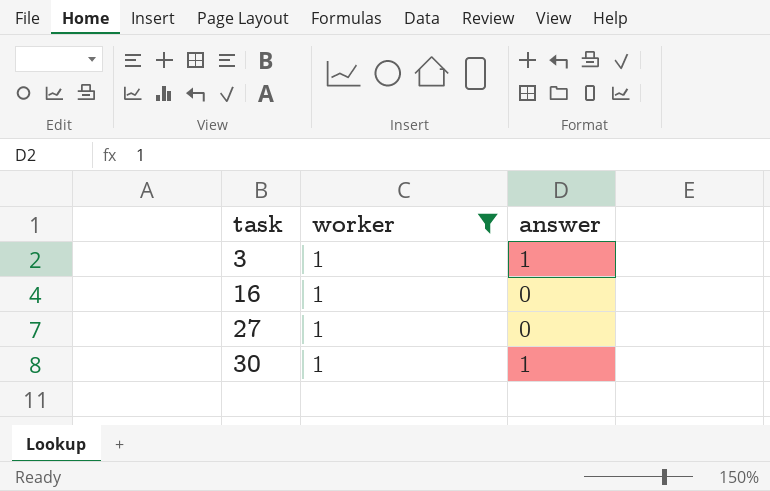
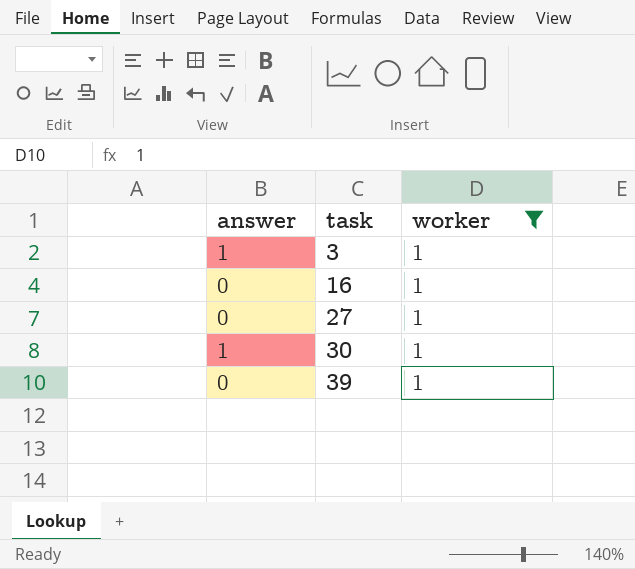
column answer | position: 3 -> 1
row 39: none -> 0 | 1

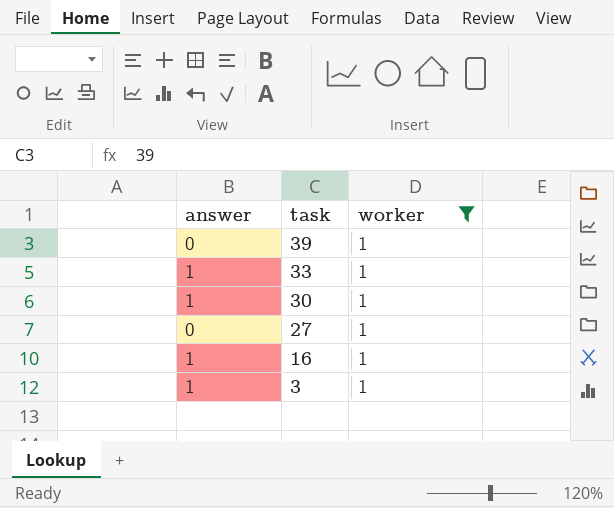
row order: task ascending -> task descending
row 33: none -> 1 | 1
16 | answer: 0 -> 1

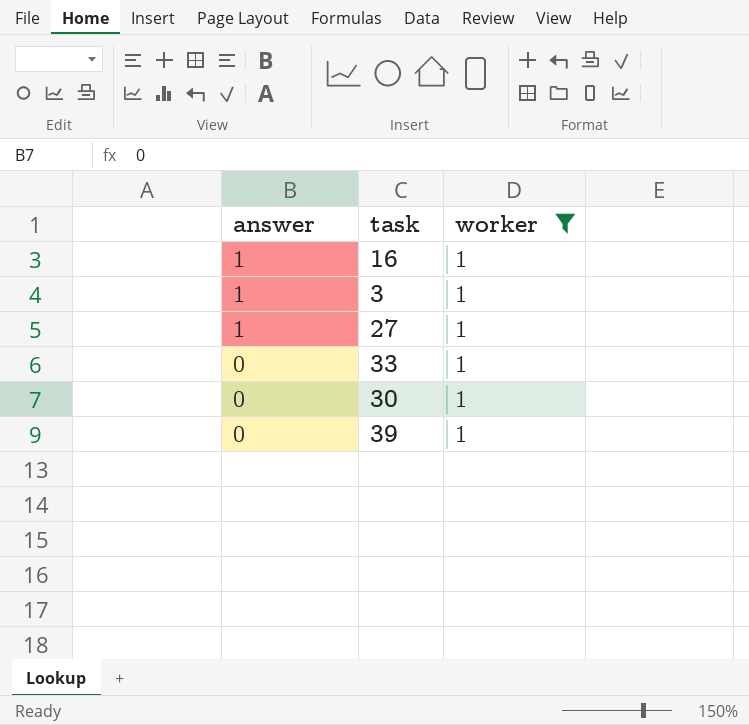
row order: task descending -> answer descending
27 | answer: 0 -> 1
33 | answer: 1 -> 0
30 | answer: 1 -> 0

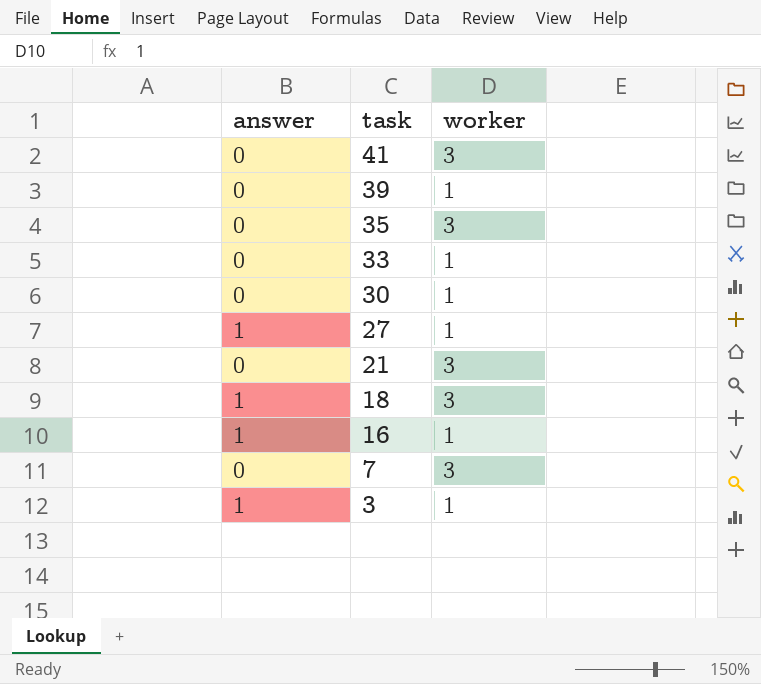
filter: worker = 1 -> none
row order: answer descending -> task descending

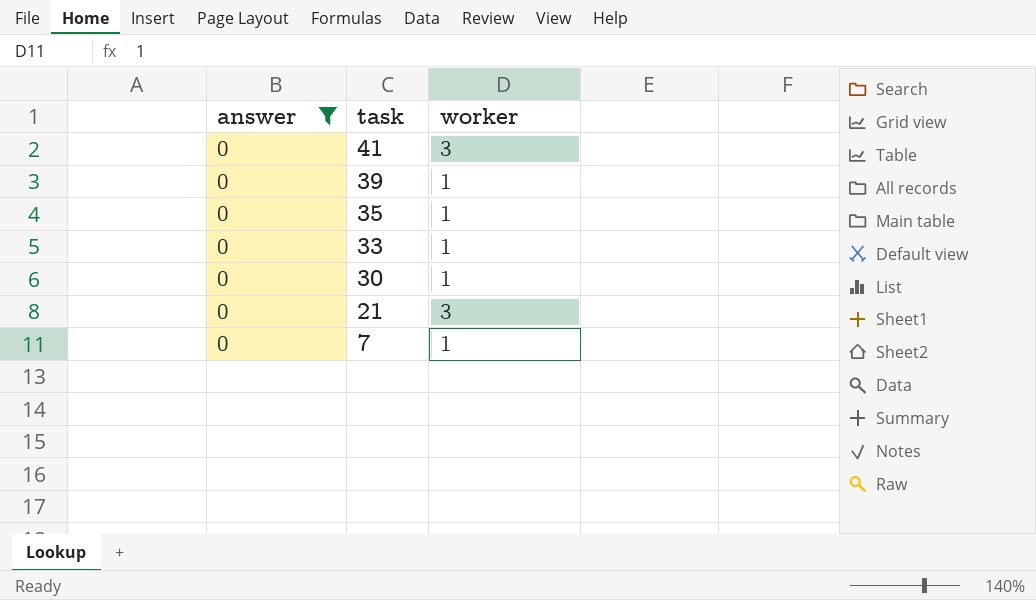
filter: none -> answer = 0
35 | worker: 3 -> 1
7 | worker: 3 -> 1

